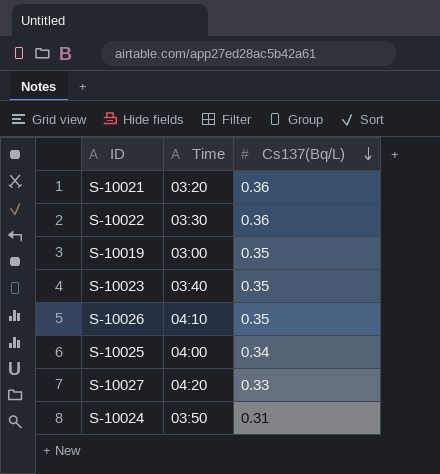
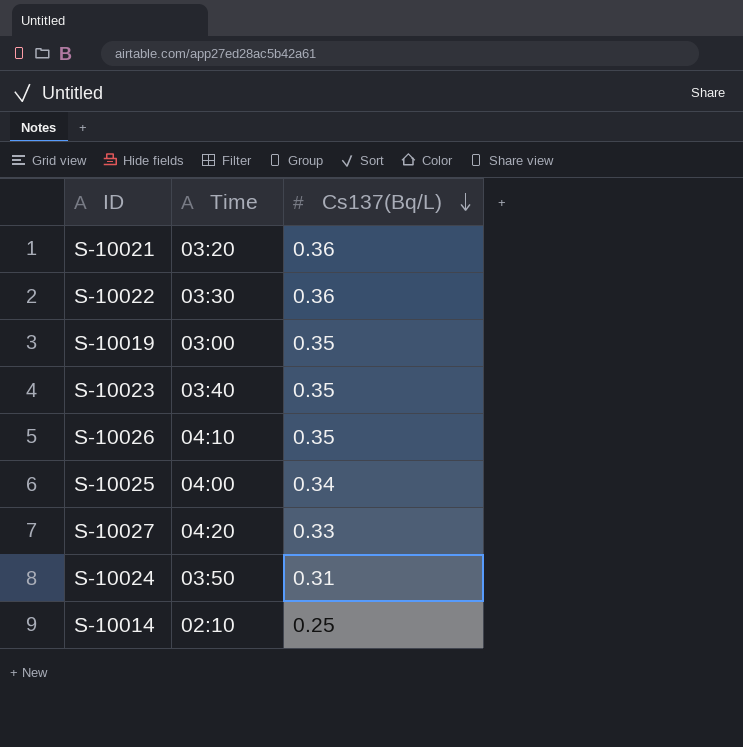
row S-10014: none -> 02:10 | 0.25

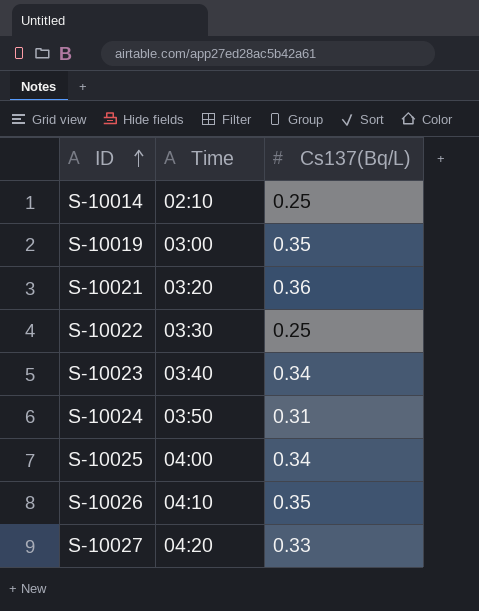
row order: Cs137(Bq/L) descending -> ID ascending
S-10022 | Cs137(Bq/L): 0.36 -> 0.25
S-10023 | Cs137(Bq/L): 0.35 -> 0.34

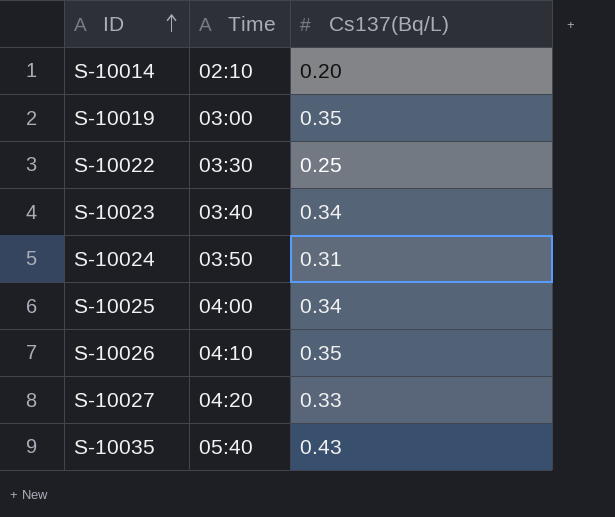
row S-10021: 03:20 | 0.36 -> none
S-10014 | Cs137(Bq/L): 0.25 -> 0.20
row S-10035: none -> 05:40 | 0.43

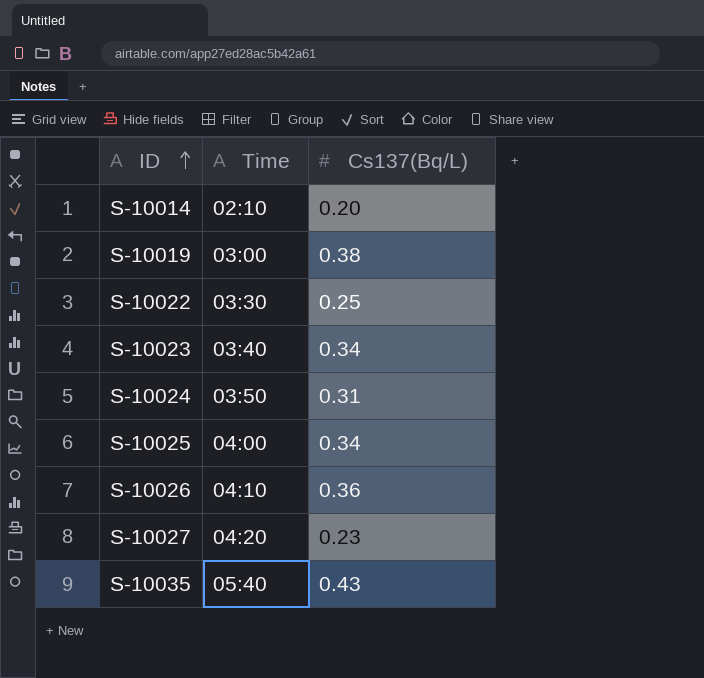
S-10019 | Cs137(Bq/L): 0.35 -> 0.38
S-10026 | Cs137(Bq/L): 0.35 -> 0.36
S-10027 | Cs137(Bq/L): 0.33 -> 0.23

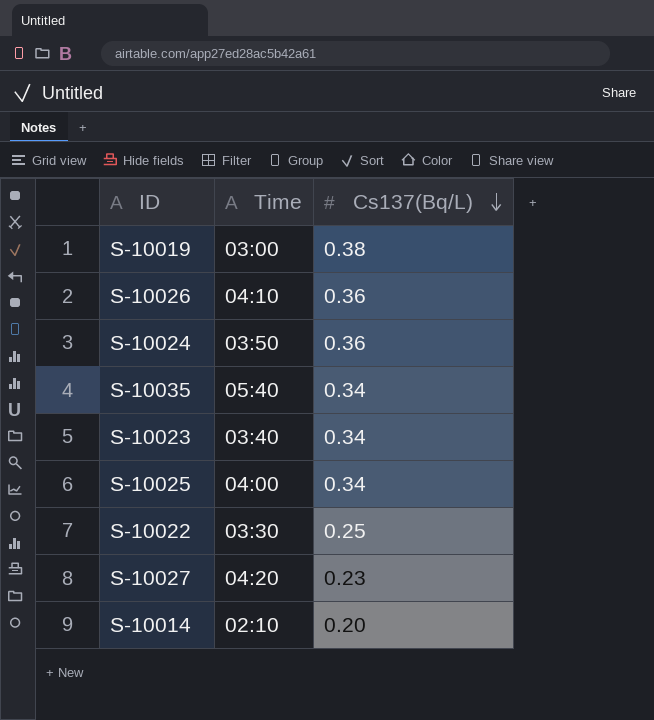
row order: ID ascending -> Cs137(Bq/L) descending
S-10024 | Cs137(Bq/L): 0.31 -> 0.36
S-10035 | Cs137(Bq/L): 0.43 -> 0.34

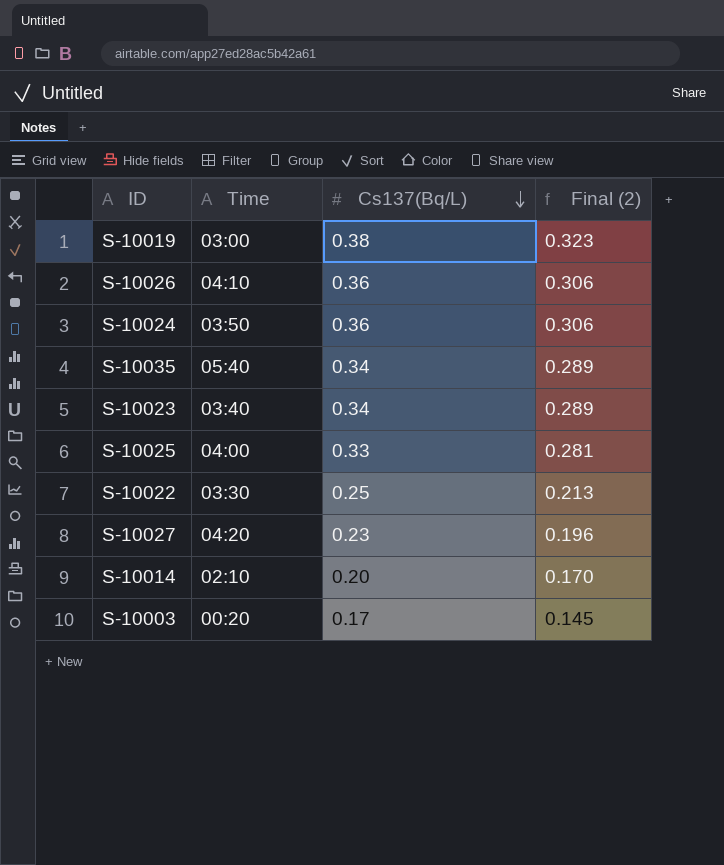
column Final (2) | formula: none -> [Cs137(Bq/L)] * 0.85
S-10025 | Cs137(Bq/L): 0.34 -> 0.33
row S-10003: none -> 00:20 | 0.17 | 0.145

